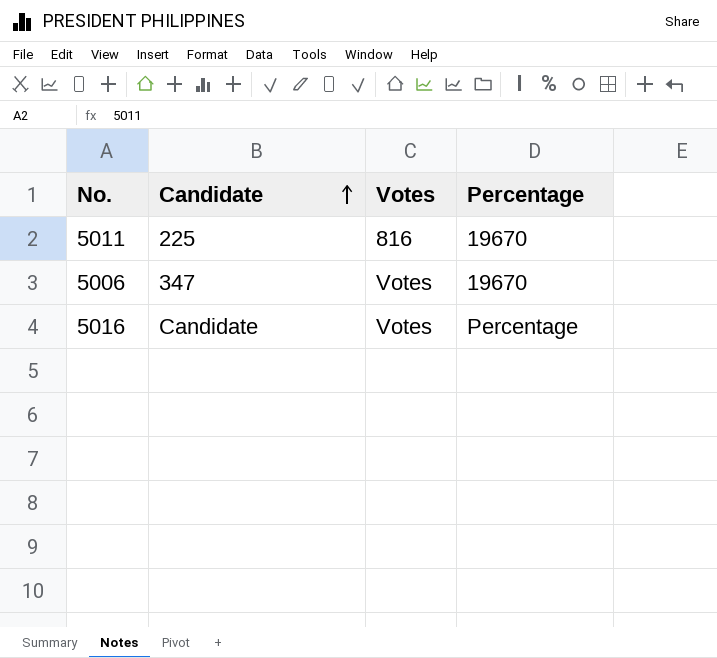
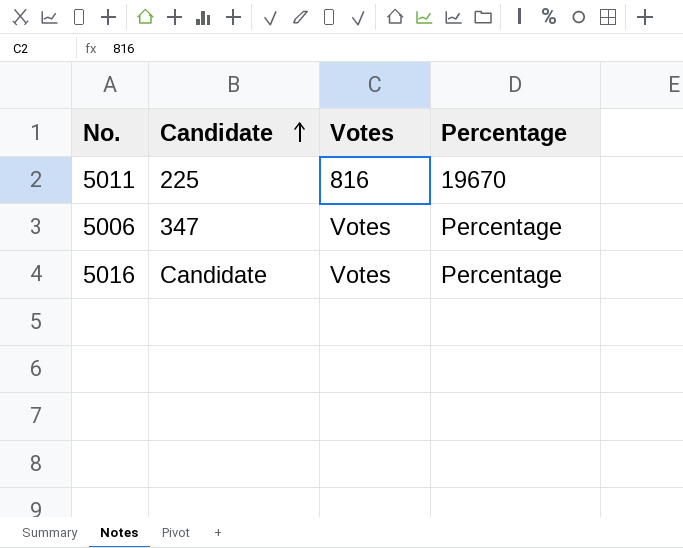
5006 | Percentage: 19670 -> Percentage

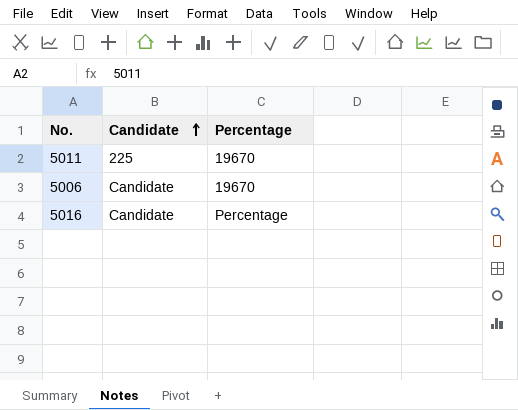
column Votes | position: 3 -> none
5006 | Candidate: 347 -> Candidate
5006 | Percentage: Percentage -> 19670

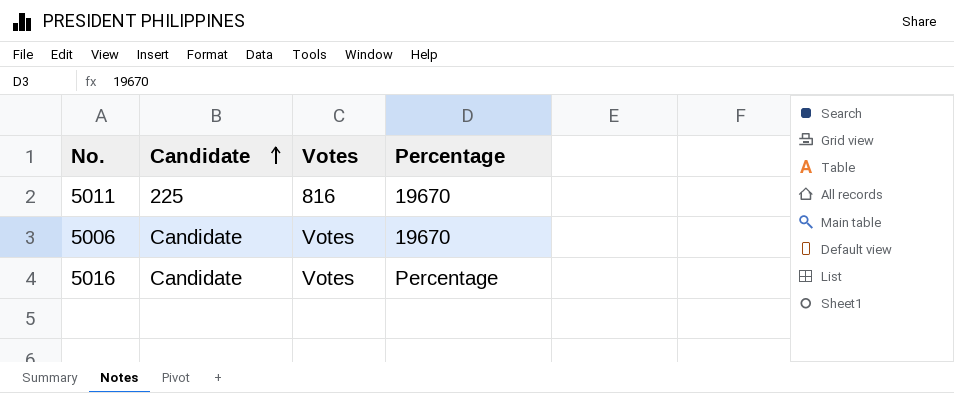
column Votes | position: none -> 3

